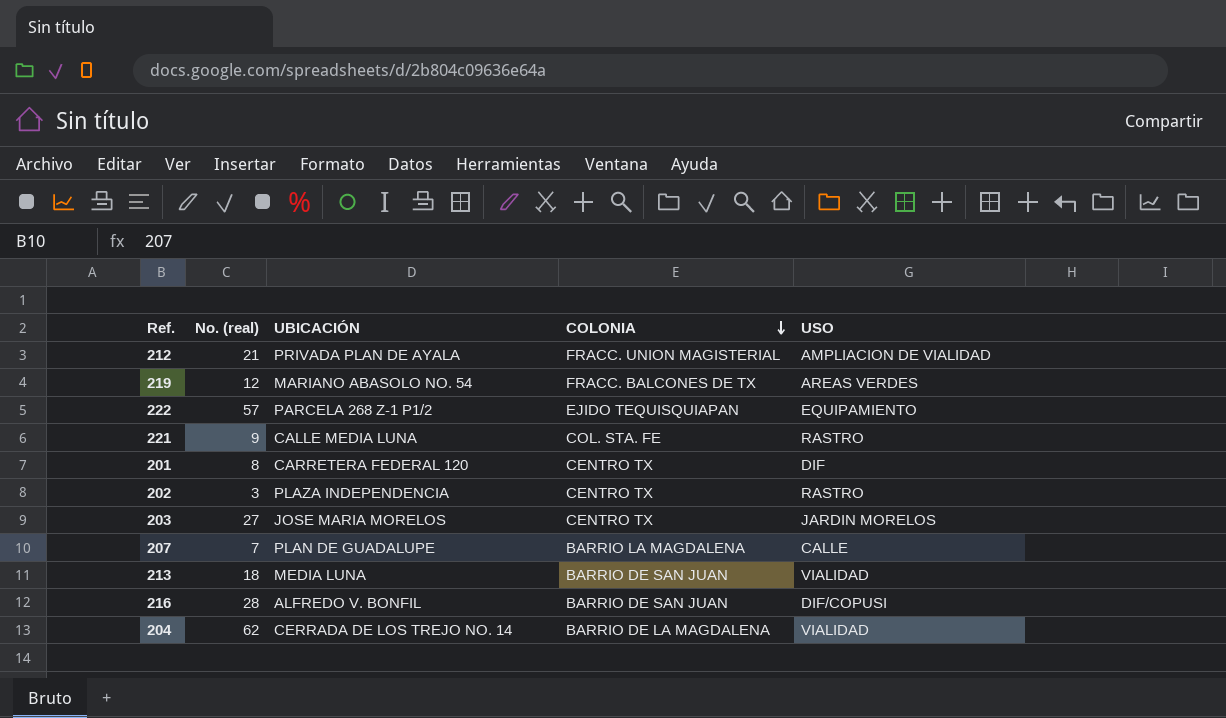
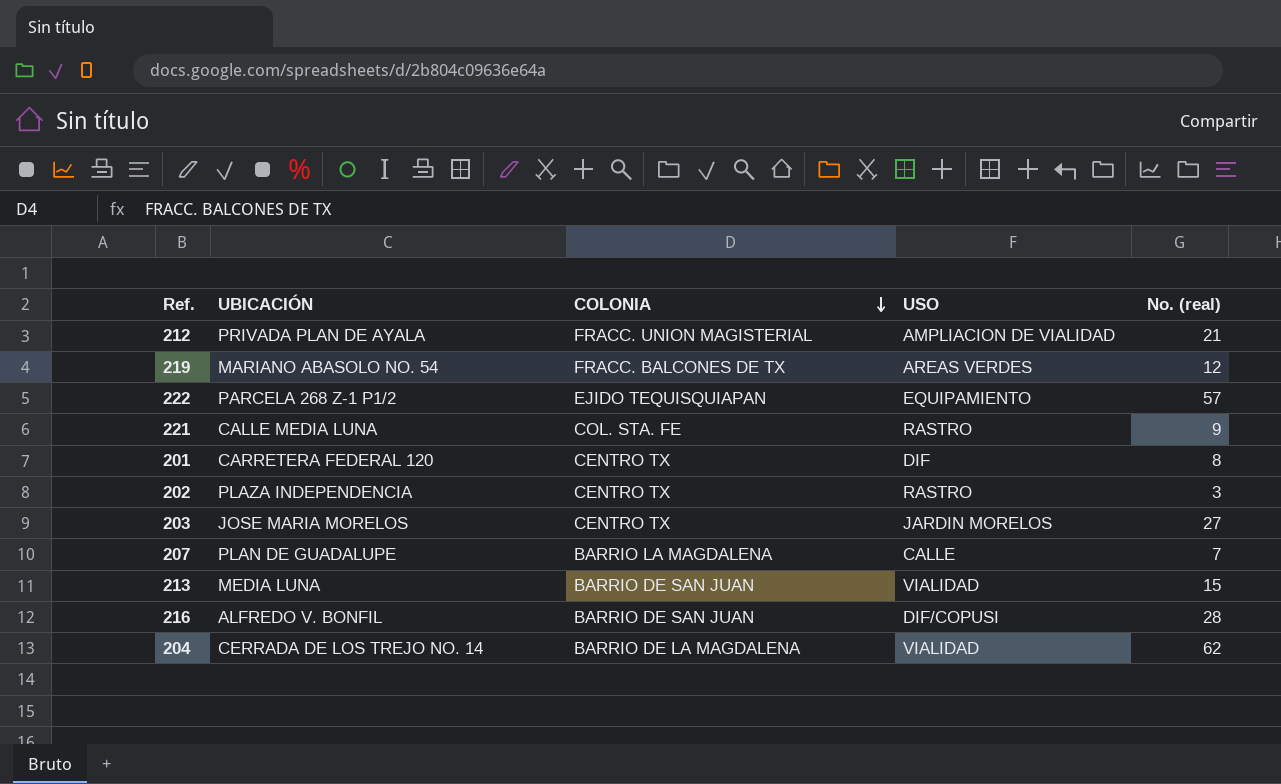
column No. (real) | position: 2 -> 5
213 | No. (real): 18 -> 15

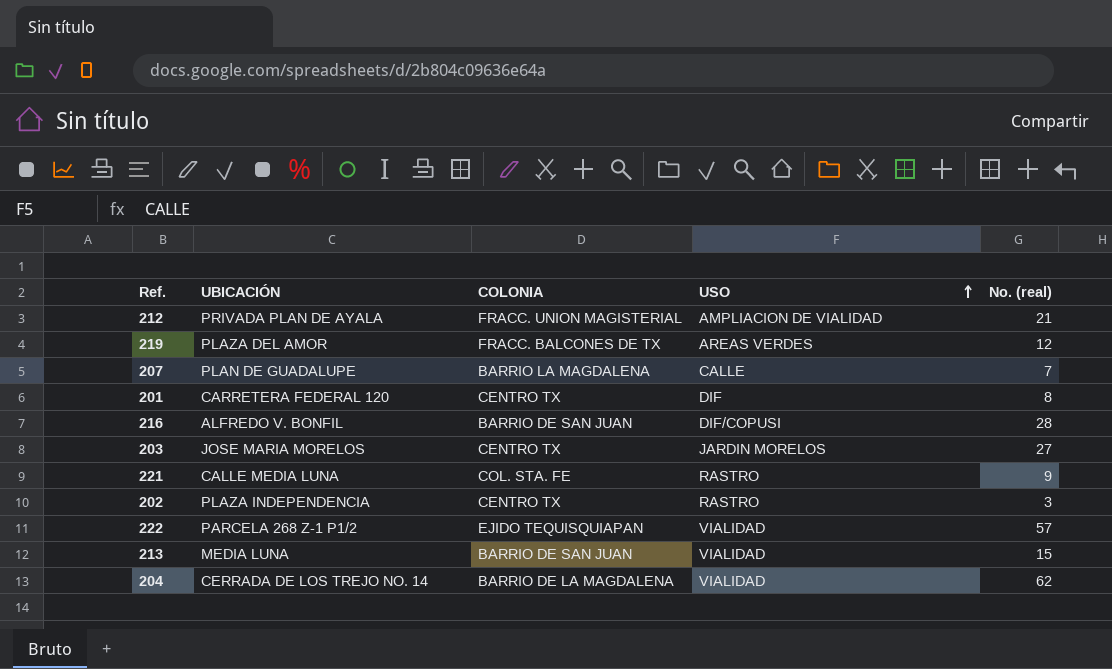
row order: COLONIA descending -> USO ascending
219 | UBICACIÓN: MARIANO ABASOLO NO. 54 -> PLAZA DEL AMOR
222 | USO: EQUIPAMIENTO -> VIALIDAD

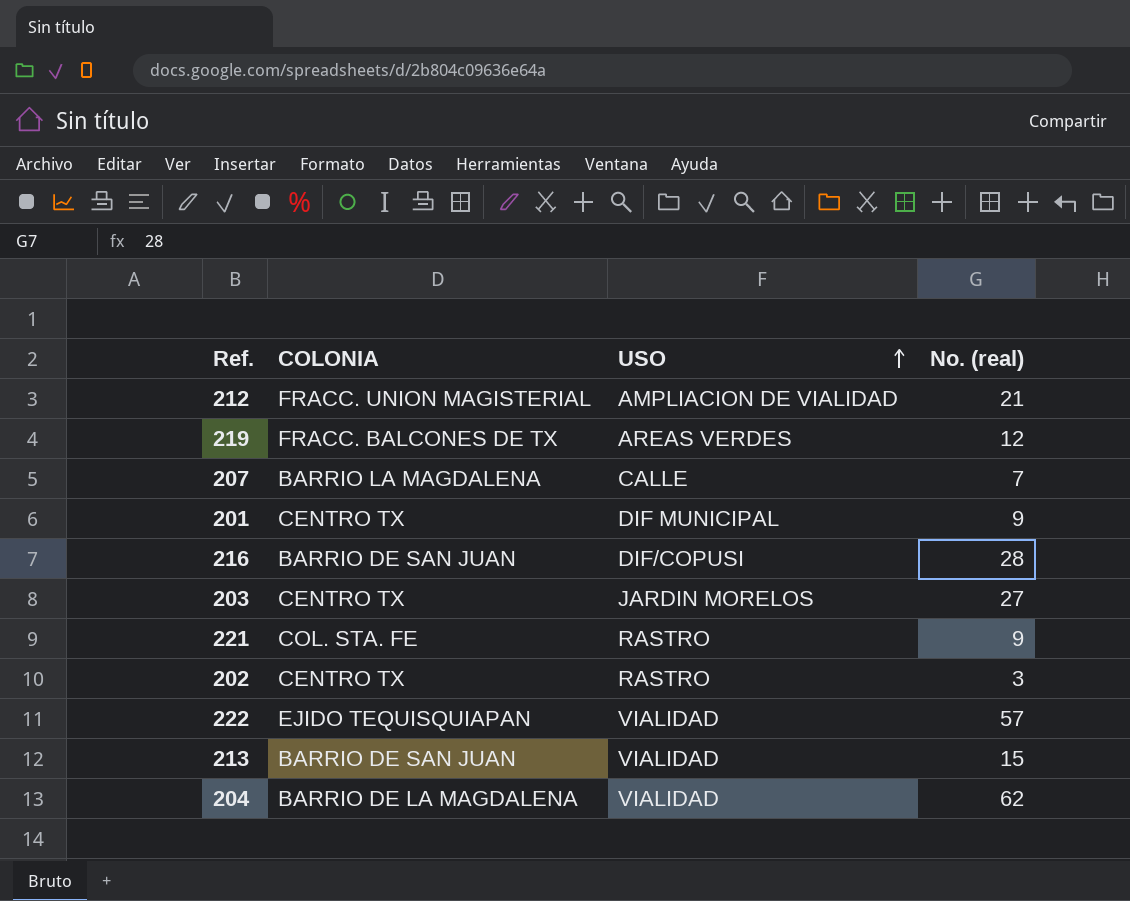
column UBICACIÓN | position: 2 -> none
201 | USO: DIF -> DIF MUNICIPAL
201 | No. (real): 8 -> 9

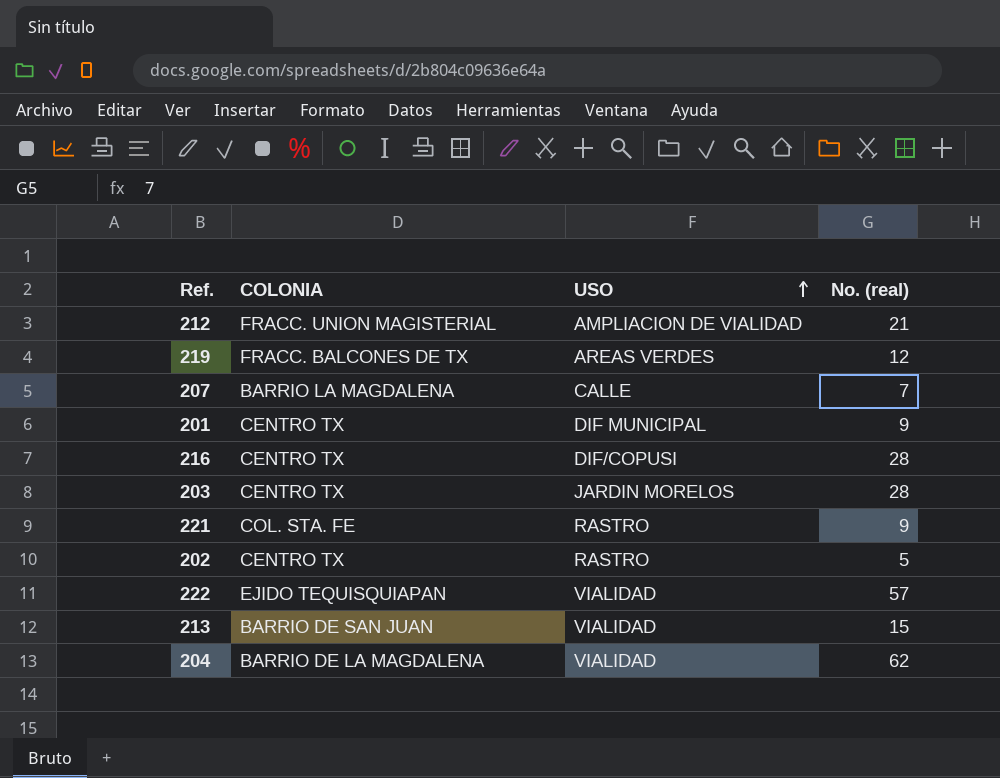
216 | COLONIA: BARRIO DE SAN JUAN -> CENTRO TX
203 | No. (real): 27 -> 28
202 | No. (real): 3 -> 5

